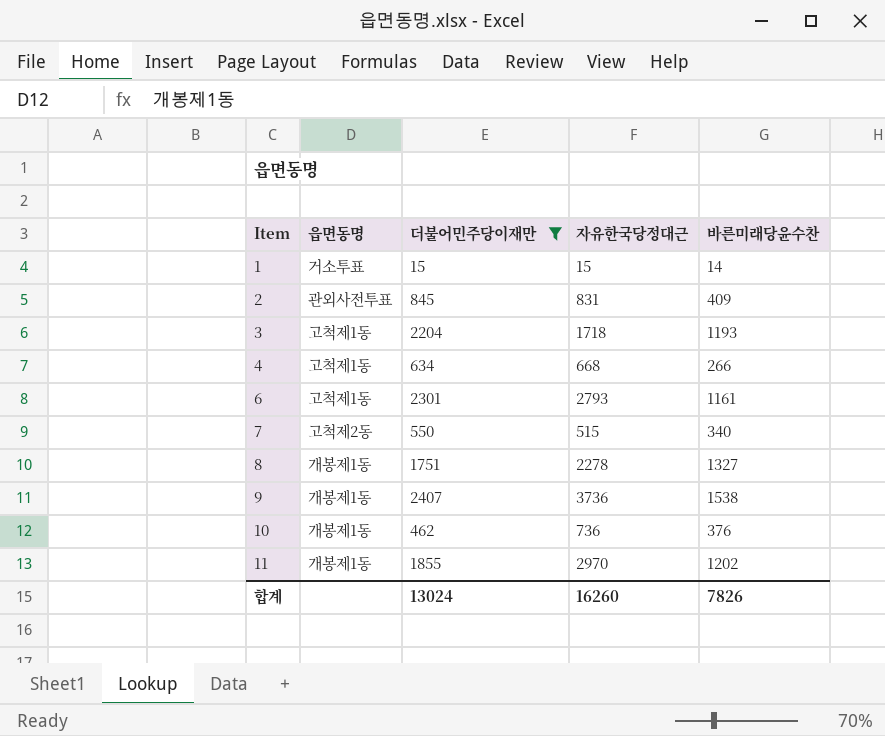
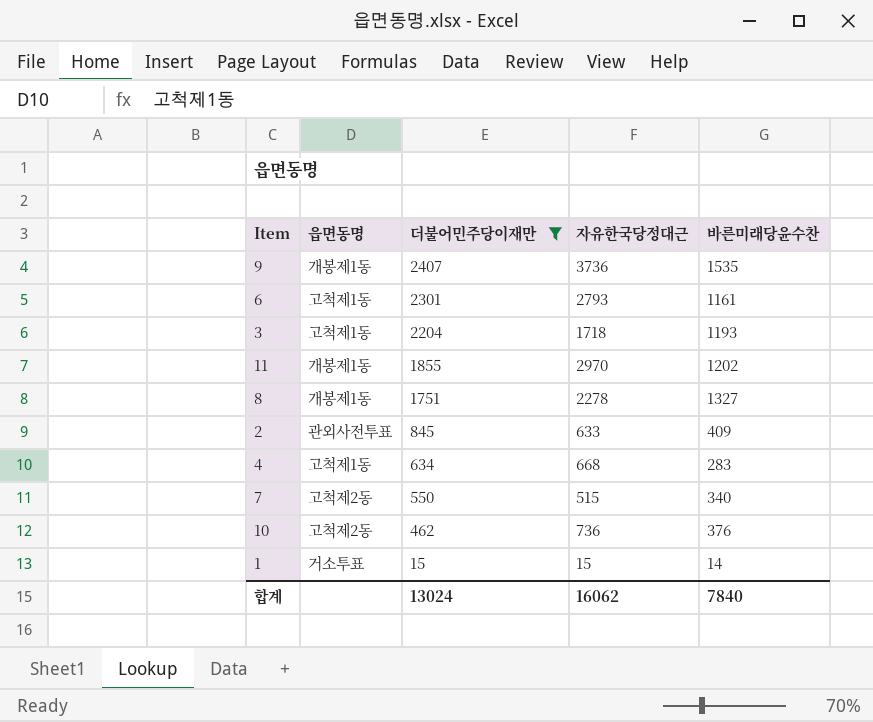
row order: Item ascending -> 더불어민주당이재만 descending
9 | 바른미래당윤수찬: 1538 -> 1535
2 | 자유한국당정대근: 831 -> 633
4 | 바른미래당윤수찬: 266 -> 283
10 | 읍면동명: 개봉제1동 -> 고척제2동
합계 | 자유한국당정대근: 16260 -> 16062
합계 | 바른미래당윤수찬: 7826 -> 7840

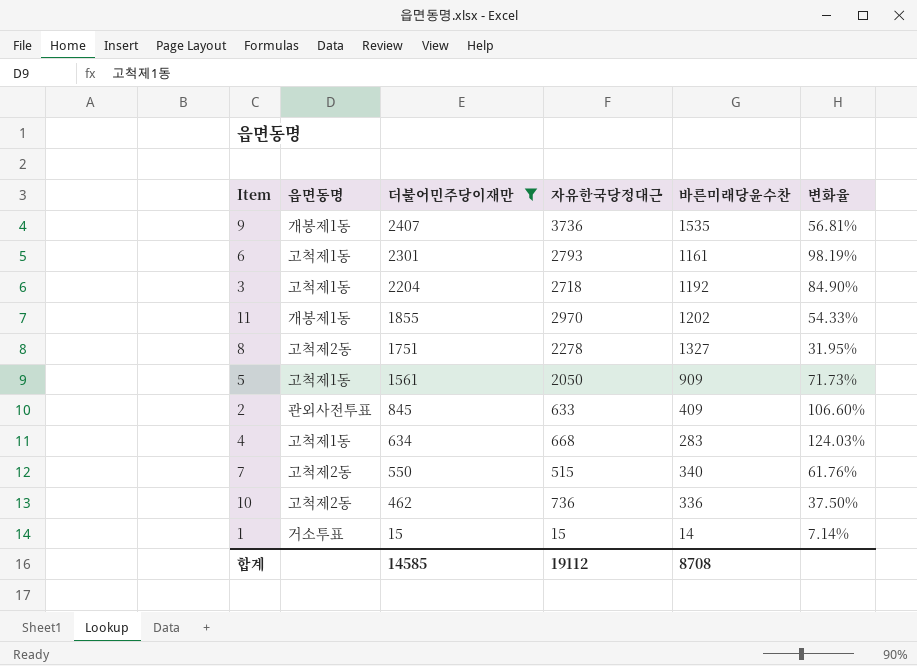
column 변화율 | formula: none -> ([더불어민주당이재만] - [바른미래당윤수찬]) / [바른미래당윤수찬]
3 | 자유한국당정대근: 1718 -> 2718
3 | 바른미래당윤수찬: 1193 -> 1192
8 | 읍면동명: 개봉제1동 -> 고척제2동
row 5: none -> 고척제1동 | 1561 | 2050 | 909 | 71.73%
10 | 바른미래당윤수찬: 376 -> 336
합계 | 더불어민주당이재만: 13024 -> 14585
합계 | 자유한국당정대근: 16062 -> 19112
합계 | 바른미래당윤수찬: 7840 -> 8708

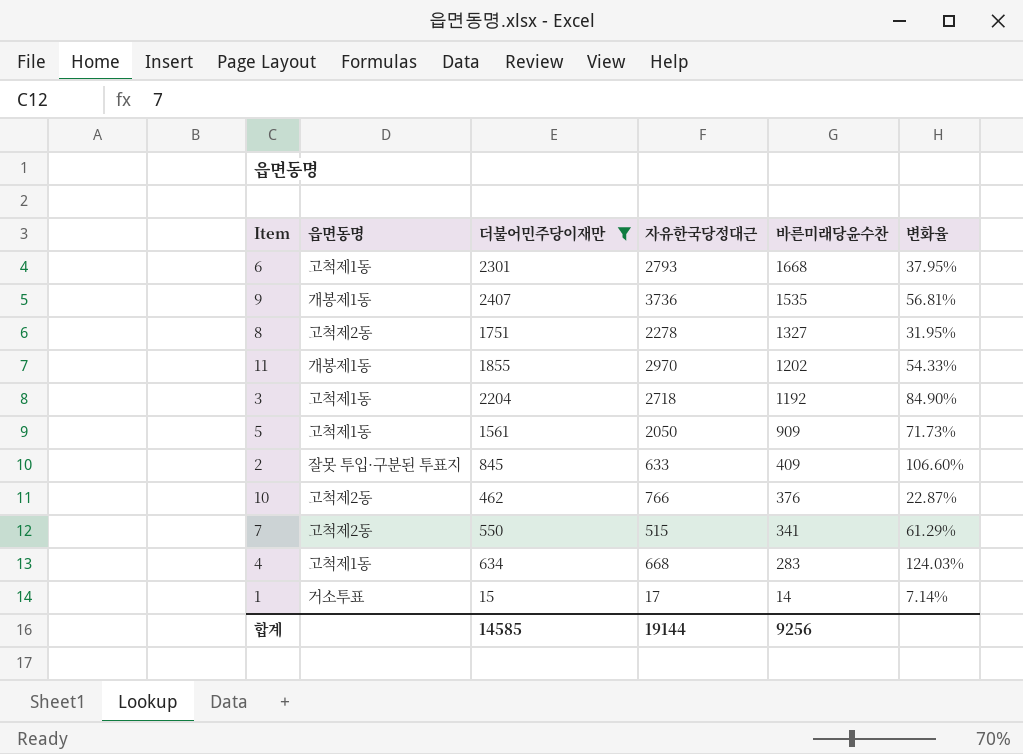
row order: 더불어민주당이재만 descending -> 바른미래당윤수찬 descending
6 | 바른미래당윤수찬: 1161 -> 1668
6 | 변화율: 98.19% -> 37.95%
2 | 읍면동명: 관외사전투표 -> 잘못 투입·구분된 투표지
10 | 자유한국당정대근: 736 -> 766
10 | 바른미래당윤수찬: 336 -> 376
10 | 변화율: 37.50% -> 22.87%
7 | 바른미래당윤수찬: 340 -> 341
7 | 변화율: 61.76% -> 61.29%
1 | 자유한국당정대근: 15 -> 17
합계 | 자유한국당정대근: 19112 -> 19144
합계 | 바른미래당윤수찬: 8708 -> 9256

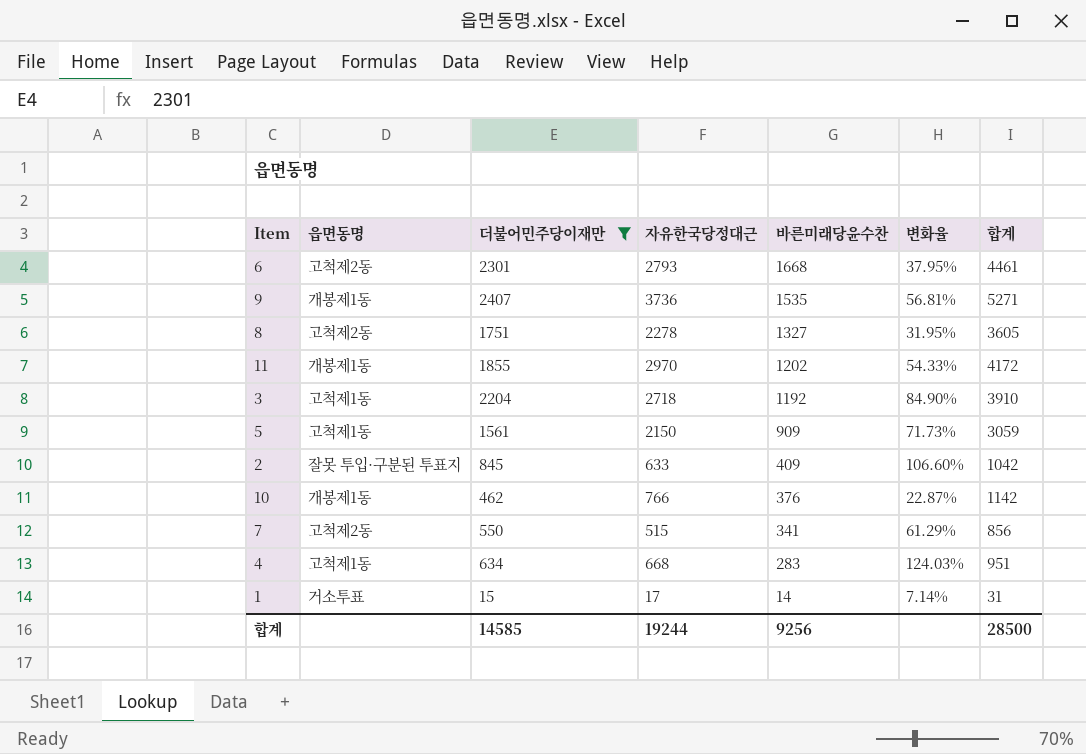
column 합계 | formula: none -> [자유한국당정대근] + [바른미래당윤수찬]
6 | 읍면동명: 고척제1동 -> 고척제2동
5 | 자유한국당정대근: 2050 -> 2150
10 | 읍면동명: 고척제2동 -> 개봉제1동
합계 | 자유한국당정대근: 19144 -> 19244

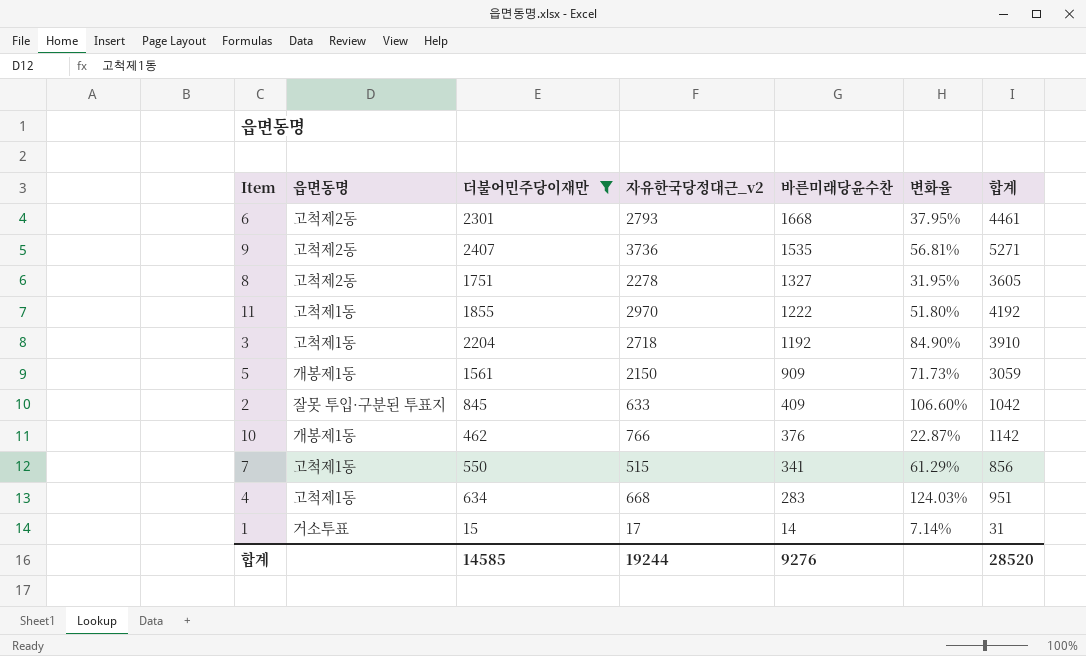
column name: 자유한국당정대근 -> 자유한국당정대근_v2
9 | 읍면동명: 개봉제1동 -> 고척제2동
11 | 읍면동명: 개봉제1동 -> 고척제1동
11 | 바른미래당윤수찬: 1202 -> 1222
11 | 변화율: 54.33% -> 51.80%
11 | 합계: 4172 -> 4192
5 | 읍면동명: 고척제1동 -> 개봉제1동
7 | 읍면동명: 고척제2동 -> 고척제1동
합계 | 바른미래당윤수찬: 9256 -> 9276
합계 | 합계: 28500 -> 28520

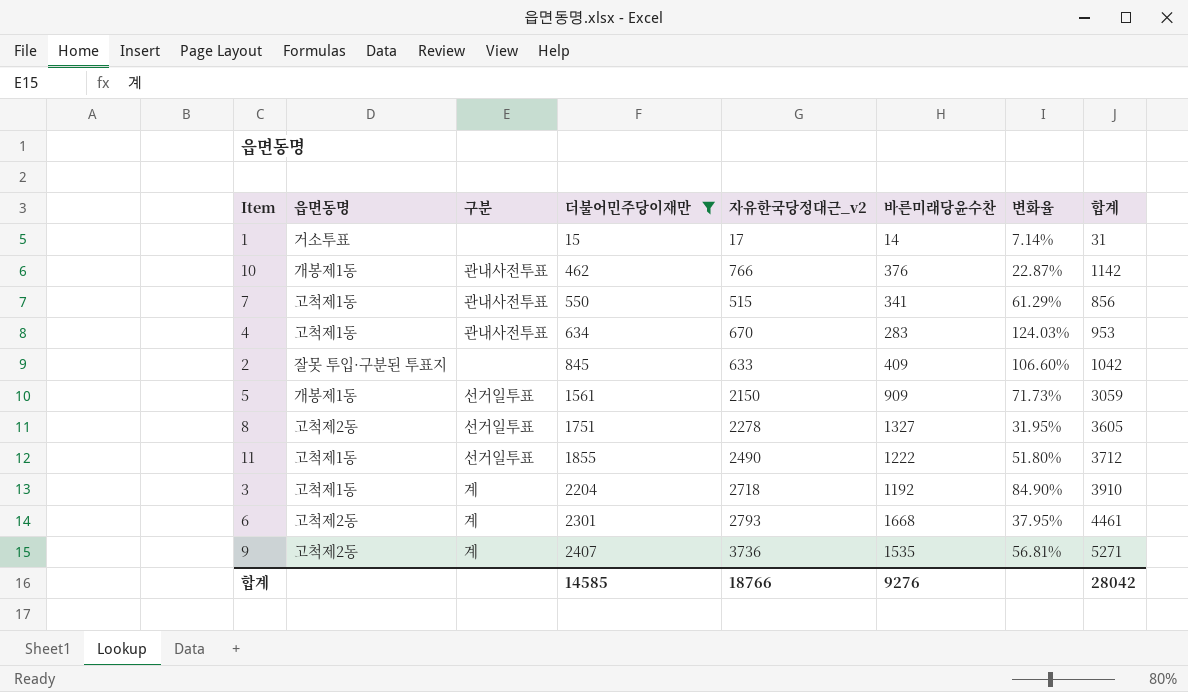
row order: 바른미래당윤수찬 descending -> 더불어민주당이재만 ascending
column 구분 | position: none -> 3
4 | 자유한국당정대근_v2: 668 -> 670
4 | 합계: 951 -> 953
11 | 자유한국당정대근_v2: 2970 -> 2490
11 | 합계: 4192 -> 3712
합계 | 자유한국당정대근_v2: 19244 -> 18766
합계 | 합계: 28520 -> 28042

